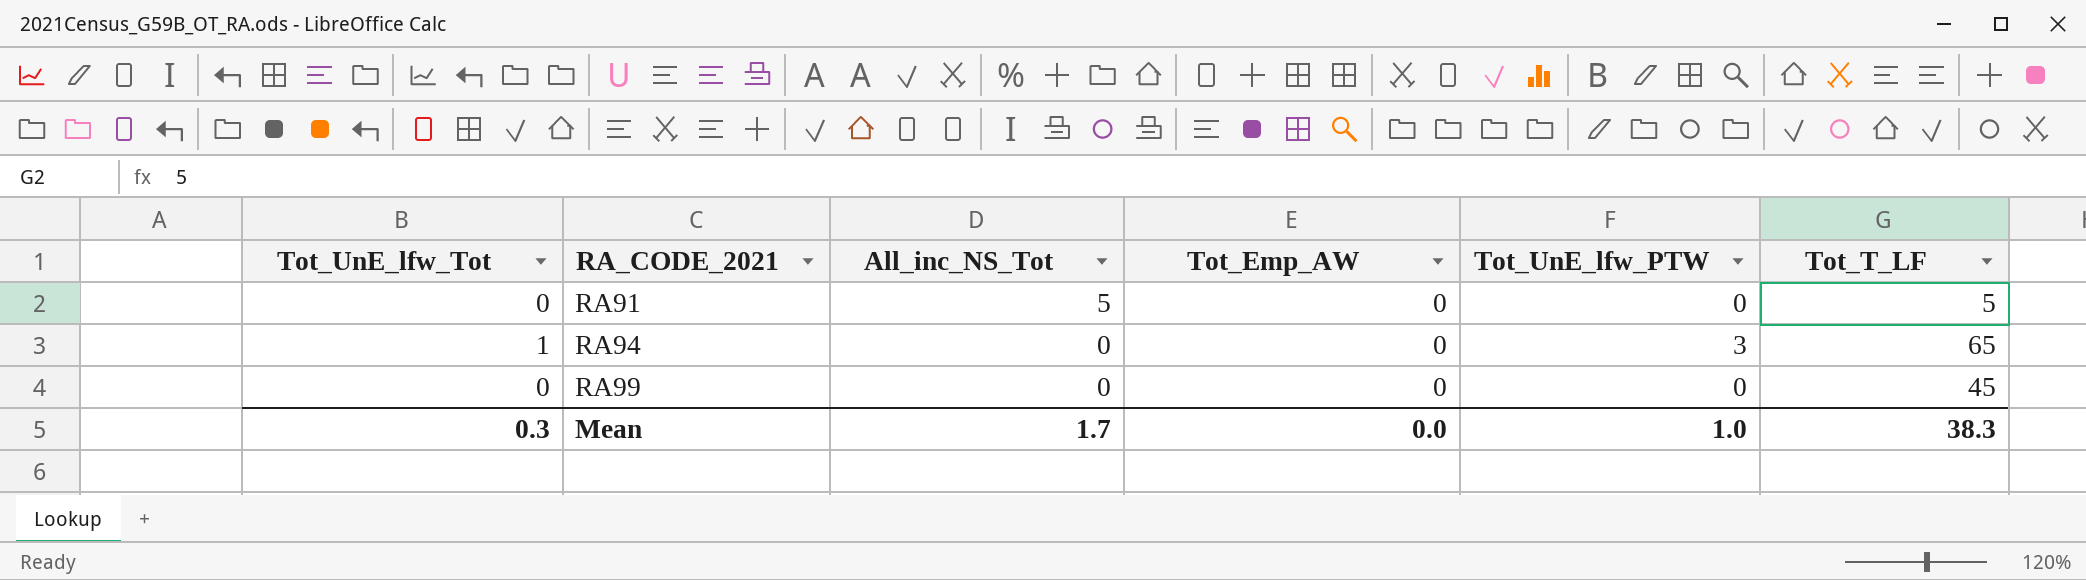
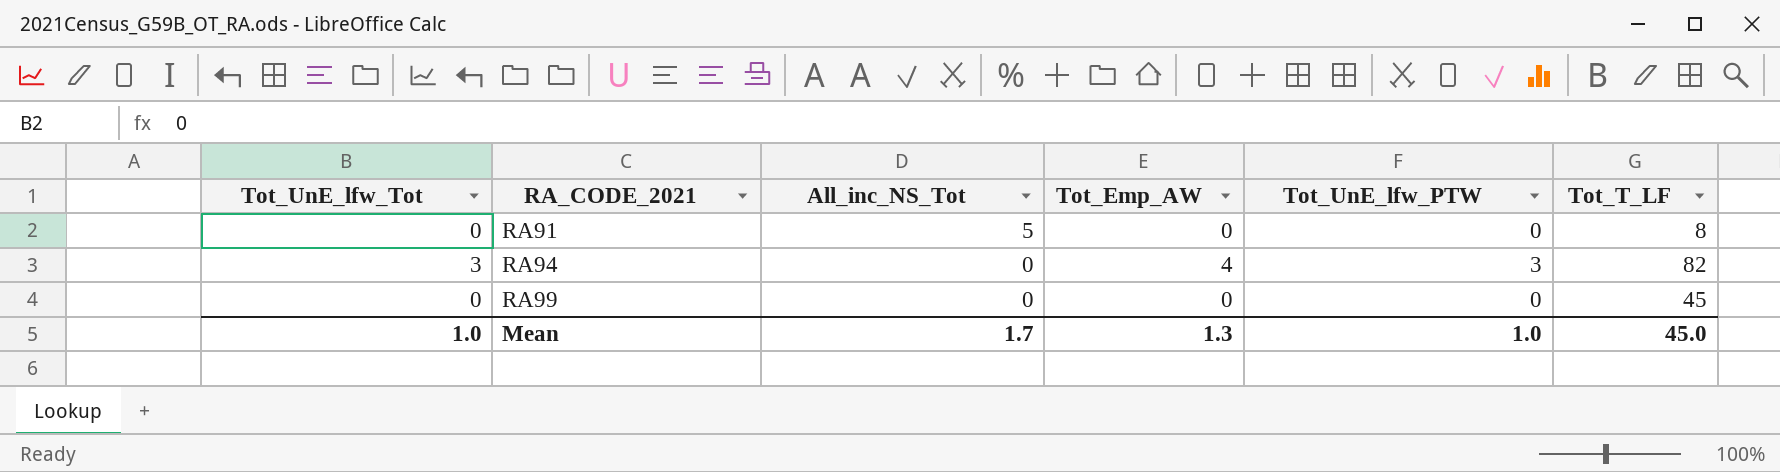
RA91 | Tot_T_LF: 5 -> 8
RA94 | Tot_UnE_lfw_Tot: 1 -> 3
RA94 | Tot_Emp_AW: 0 -> 4
RA94 | Tot_T_LF: 65 -> 82
Mean | Tot_UnE_lfw_Tot: 0.3 -> 1.0
Mean | Tot_Emp_AW: 0.0 -> 1.3
Mean | Tot_T_LF: 38.3 -> 45.0

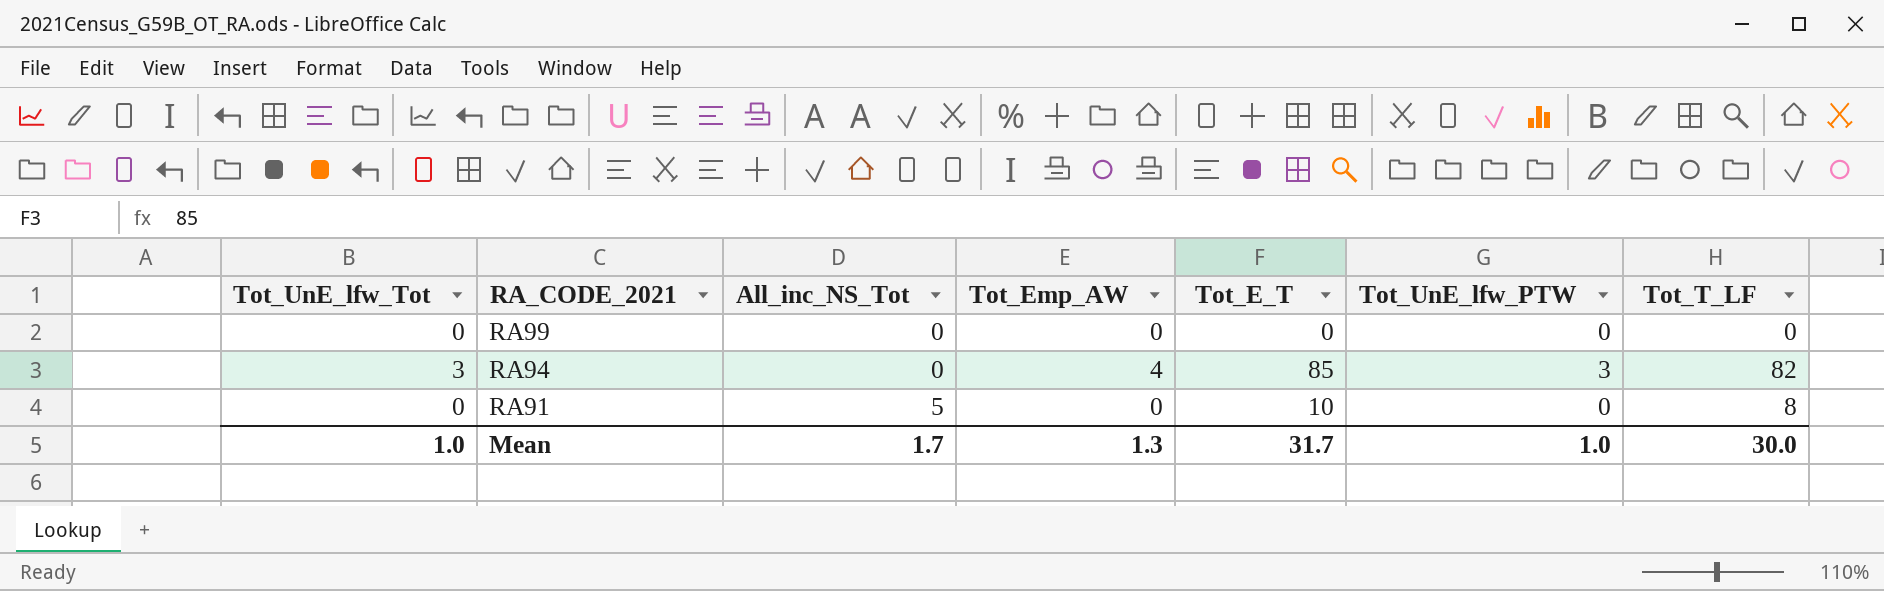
row order: RA_CODE_2021 ascending -> RA_CODE_2021 descending
column Tot_E_T | position: none -> 5
RA99 | Tot_T_LF: 45 -> 0
Mean | Tot_T_LF: 45.0 -> 30.0

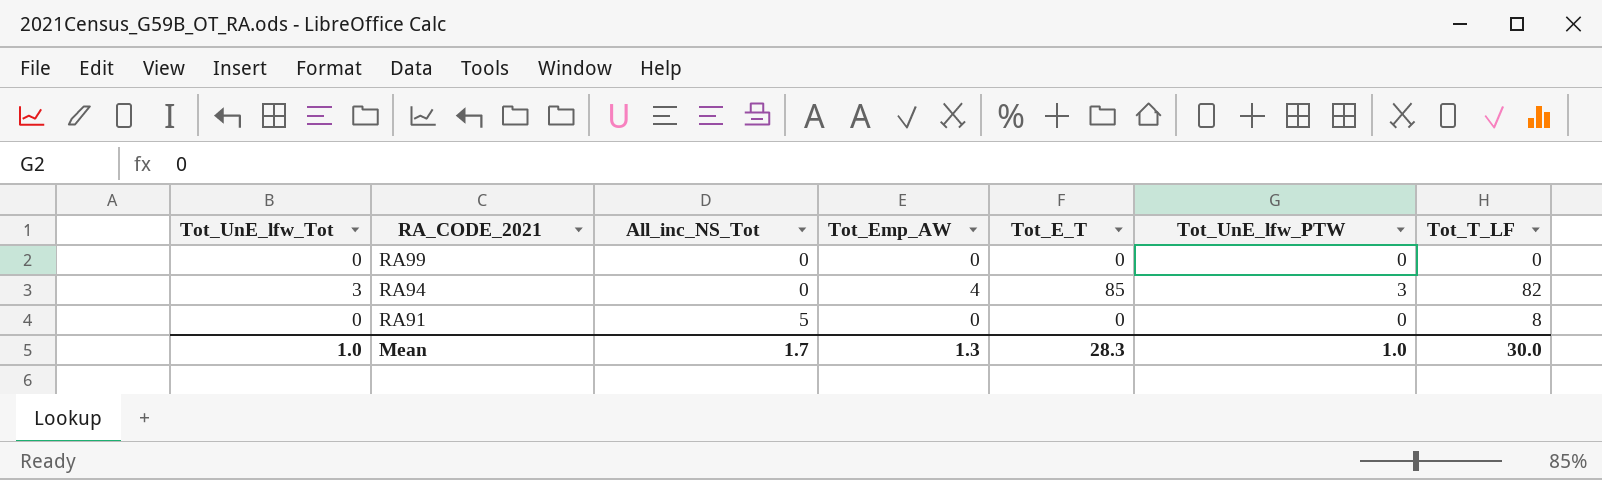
RA91 | Tot_E_T: 10 -> 0
Mean | Tot_E_T: 31.7 -> 28.3

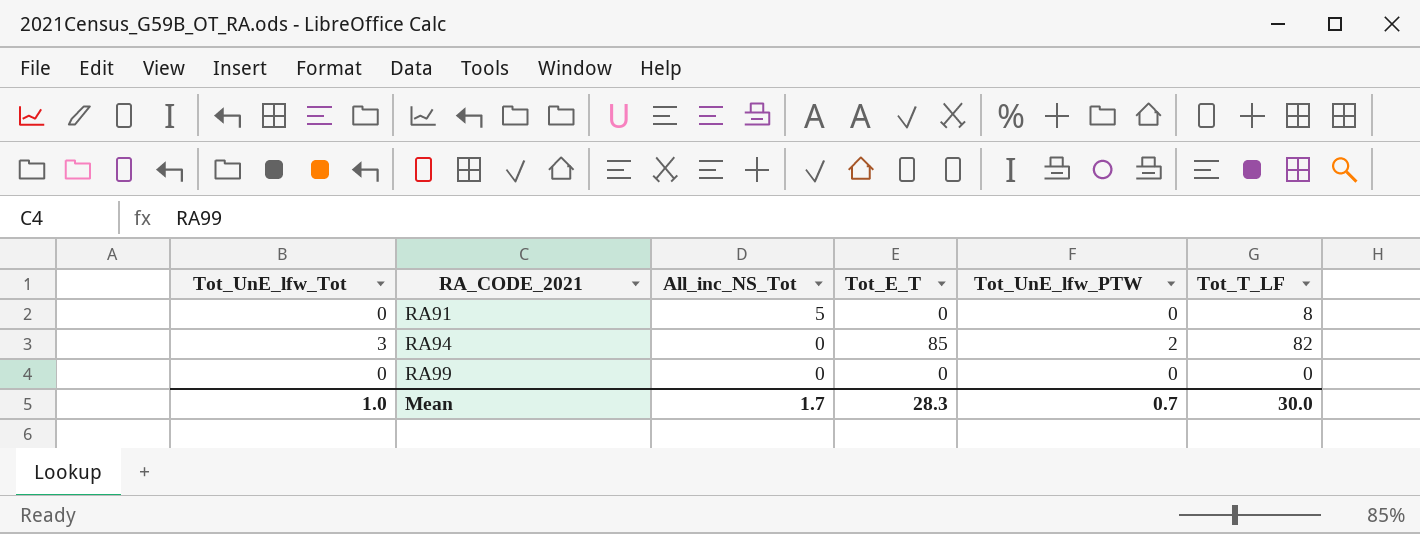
row order: RA_CODE_2021 descending -> RA_CODE_2021 ascending
column Tot_Emp_AW | position: 4 -> none
RA94 | Tot_UnE_lfw_PTW: 3 -> 2
Mean | Tot_UnE_lfw_PTW: 1.0 -> 0.7

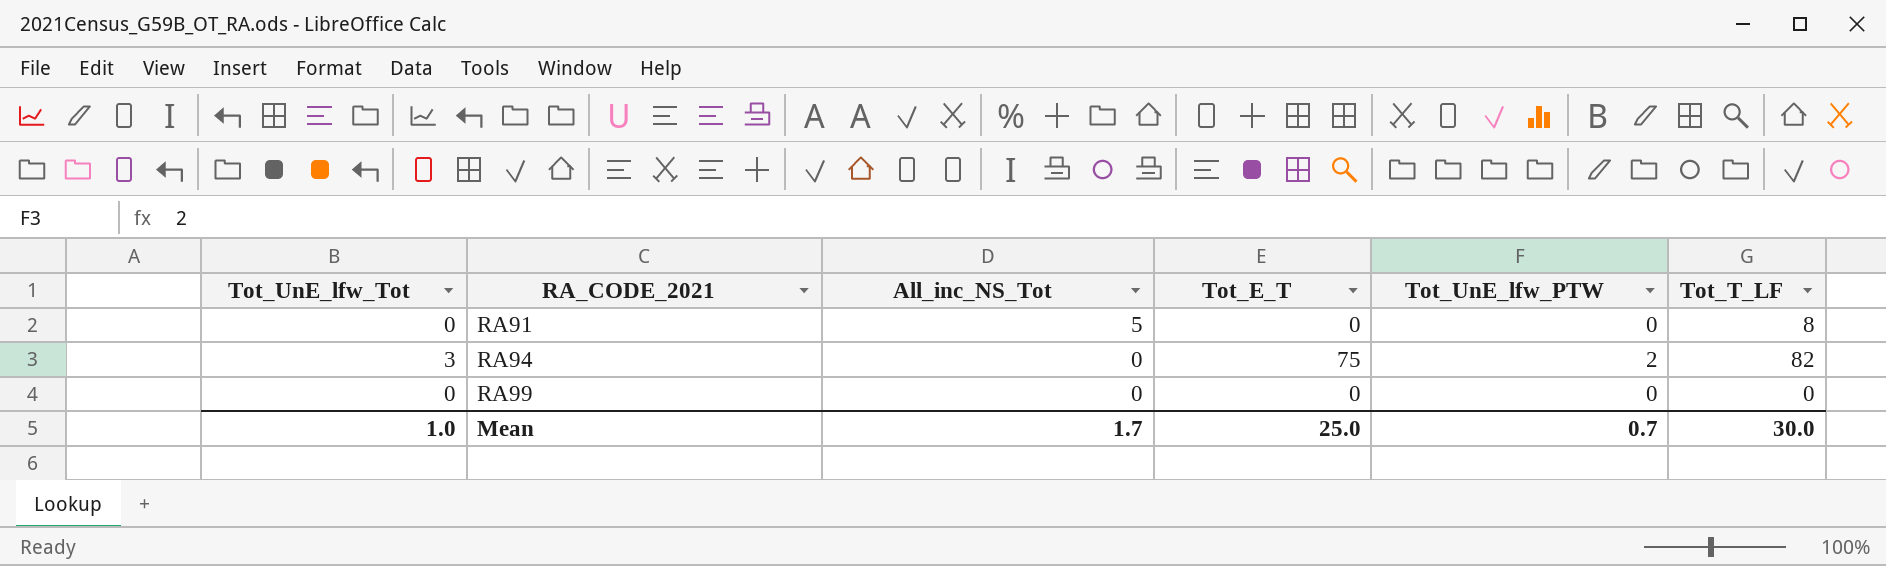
RA94 | Tot_E_T: 85 -> 75
Mean | Tot_E_T: 28.3 -> 25.0

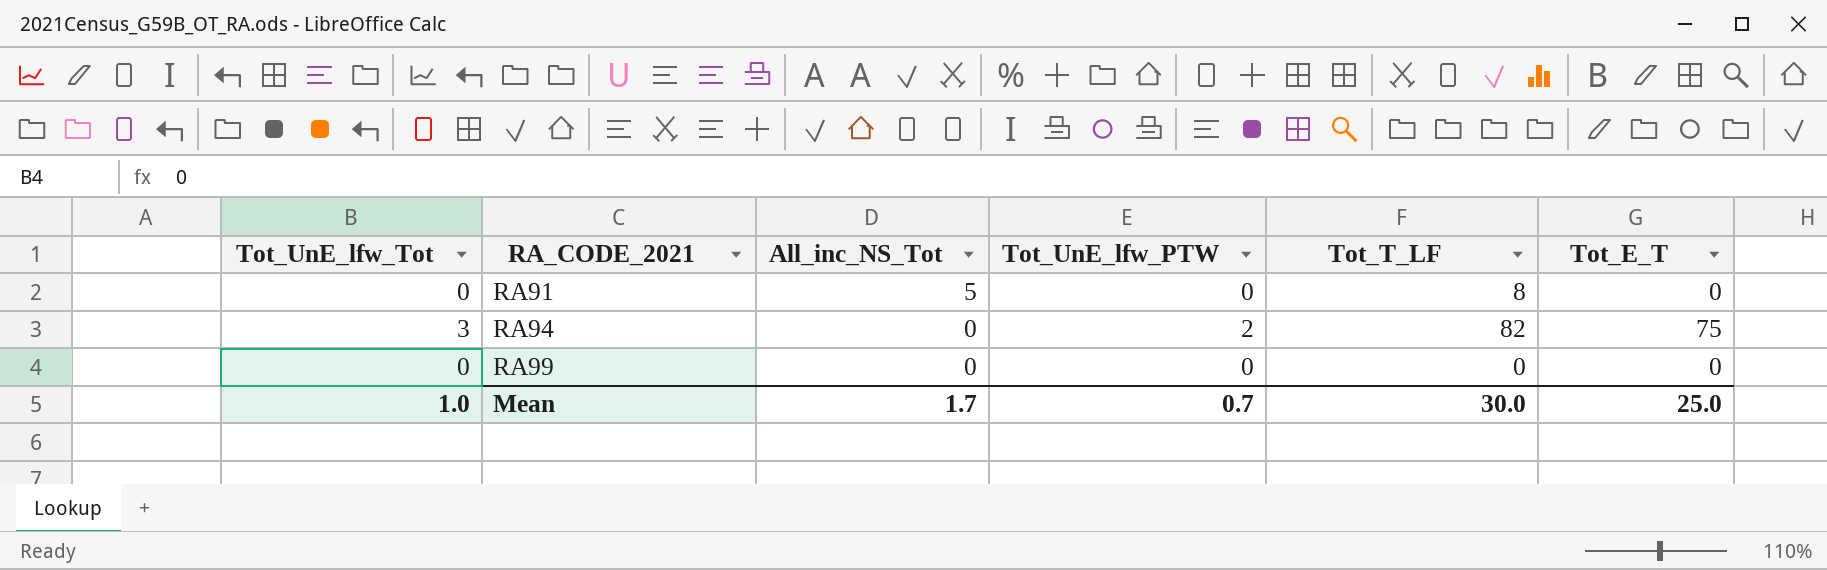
column Tot_E_T | position: 4 -> 6

